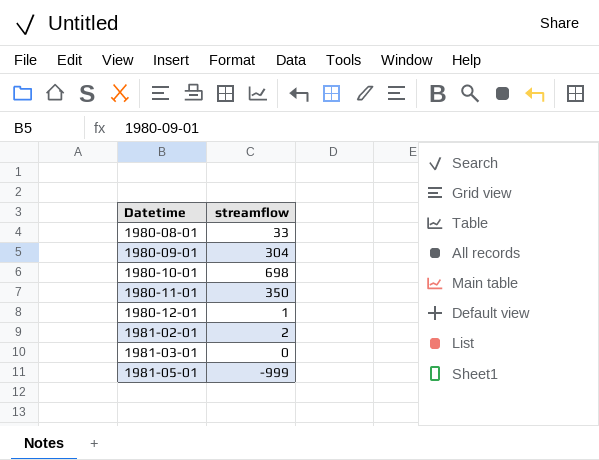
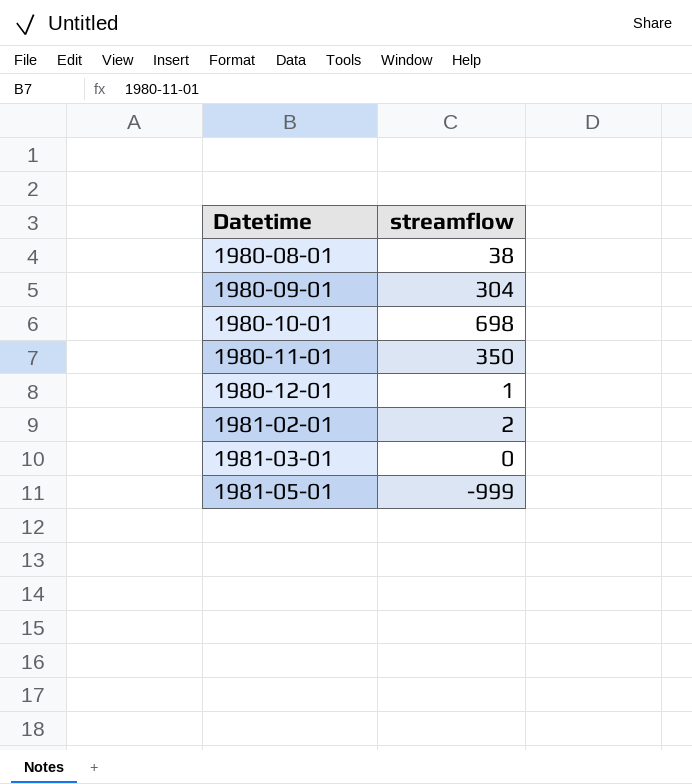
1980-08-01 | streamflow: 33 -> 38

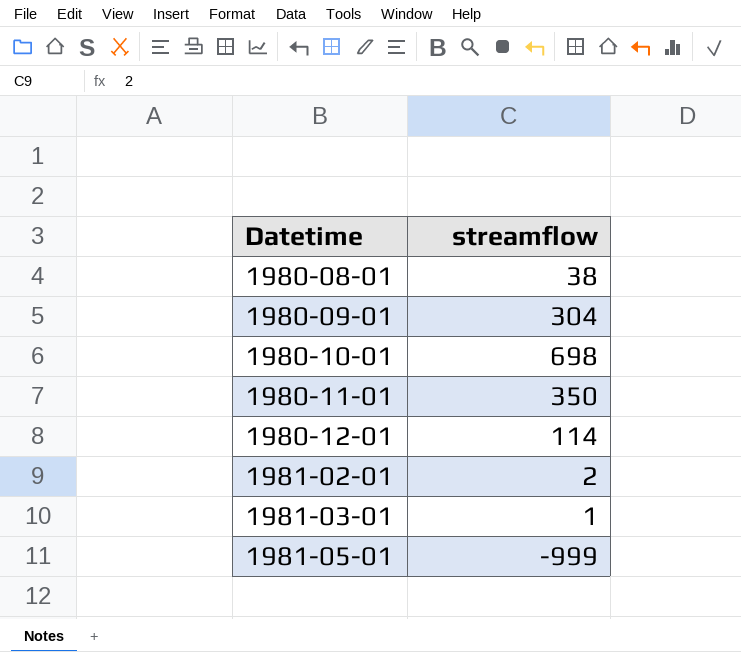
1980-12-01 | streamflow: 1 -> 114
1981-03-01 | streamflow: 0 -> 1

